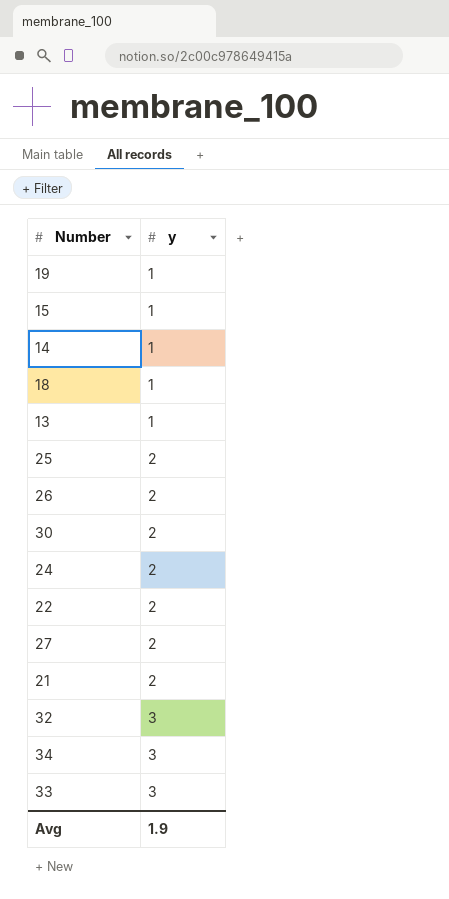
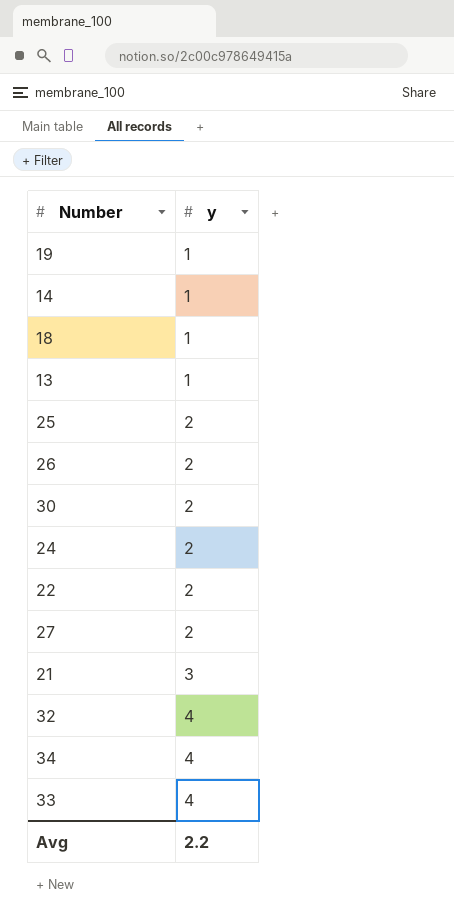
row 15: 1 -> none
21 | y: 2 -> 3
32 | y: 3 -> 4
34 | y: 3 -> 4
33 | y: 3 -> 4
Avg | y: 1.9 -> 2.2

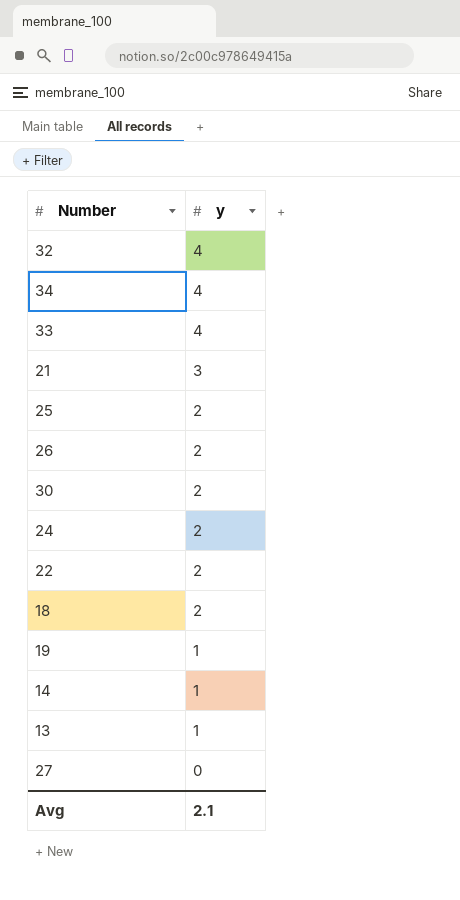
row order: y ascending -> y descending
18 | y: 1 -> 2
27 | y: 2 -> 0
Avg | y: 2.2 -> 2.1

